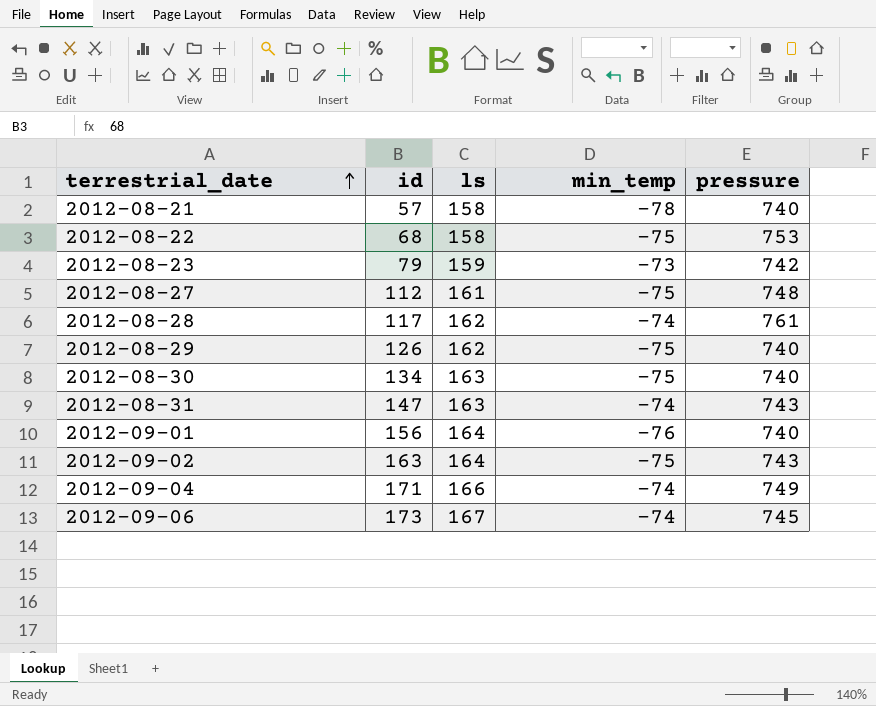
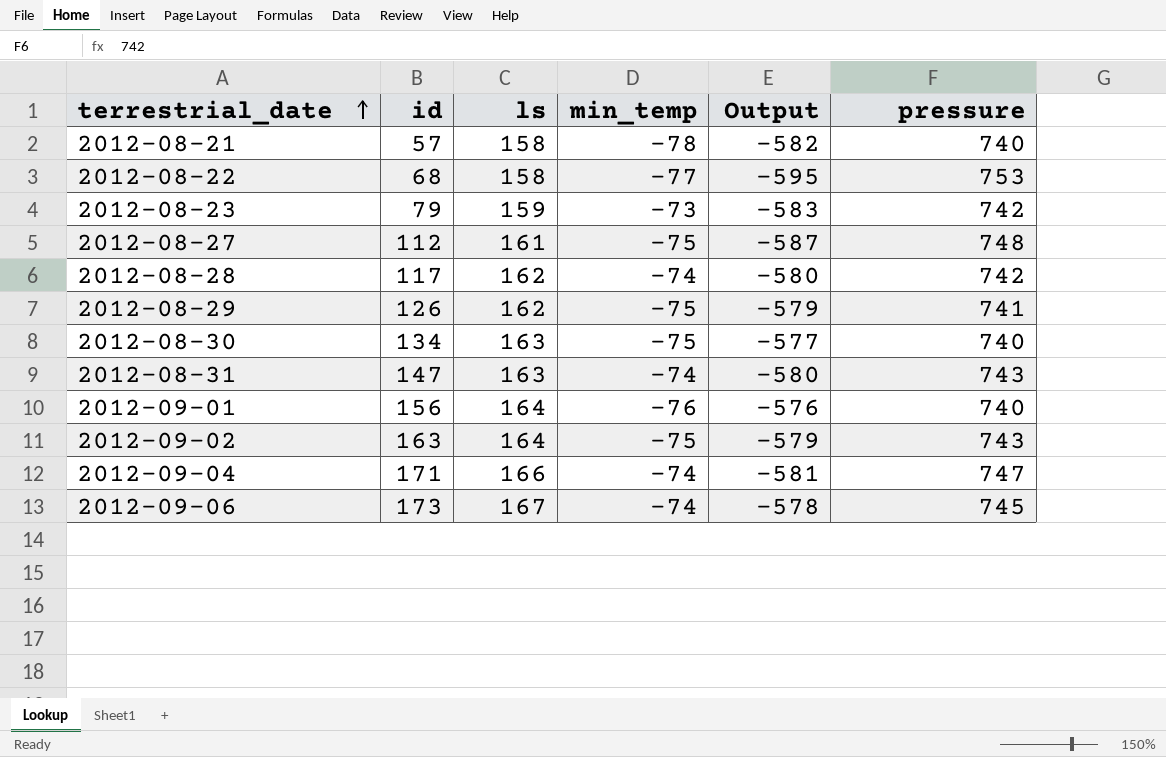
column Output | formula: none -> [ls] - [pressure]
2012-08-22 | min_temp: -75 -> -77
2012-08-28 | pressure: 761 -> 742
2012-08-29 | pressure: 740 -> 741
2012-09-04 | pressure: 749 -> 747

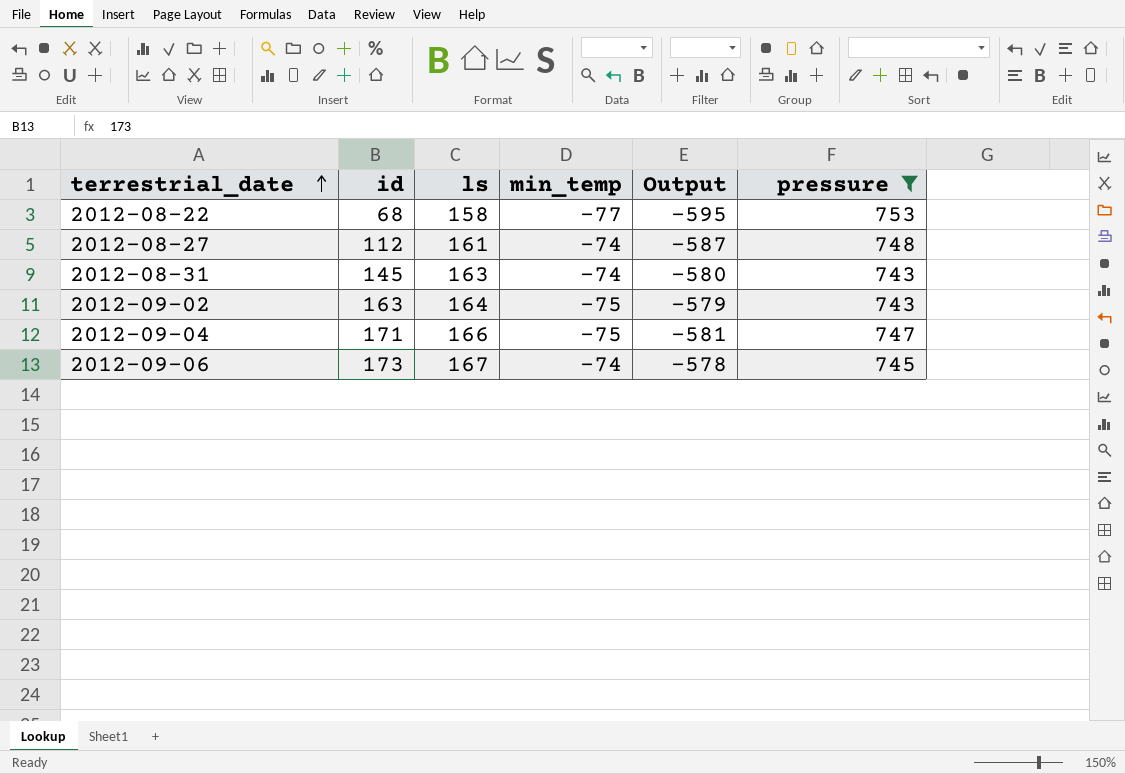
filter: none -> pressure >= 743
2012-08-27 | min_temp: -75 -> -74
2012-08-31 | id: 147 -> 145
2012-09-04 | min_temp: -74 -> -75

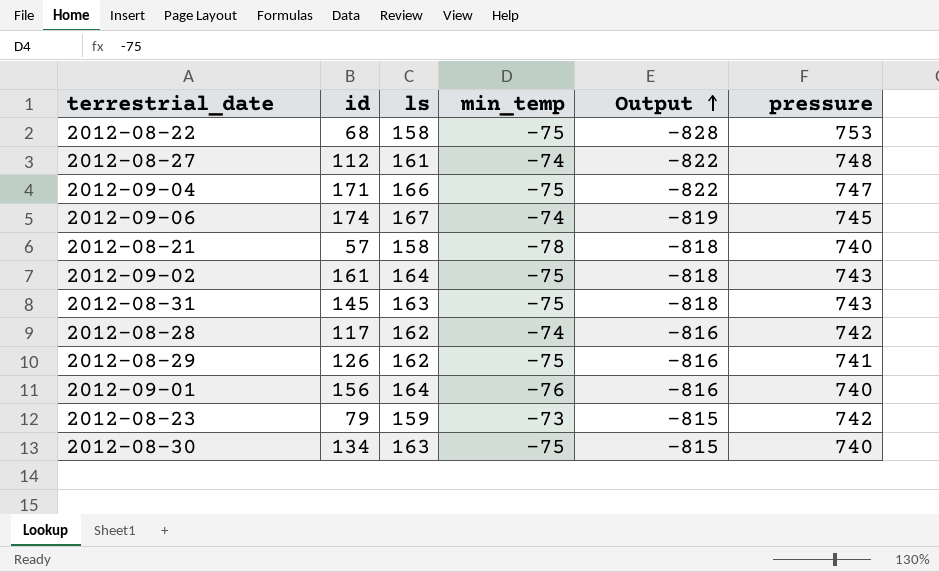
filter: pressure >= 743 -> none
row order: terrestrial_date ascending -> Output ascending
column Output | formula: [ls] - [pressure] -> [min_temp] - [pressure]
2012-08-22 | min_temp: -77 -> -75
2012-09-06 | id: 173 -> 174
2012-09-02 | id: 163 -> 161
2012-08-31 | min_temp: -74 -> -75

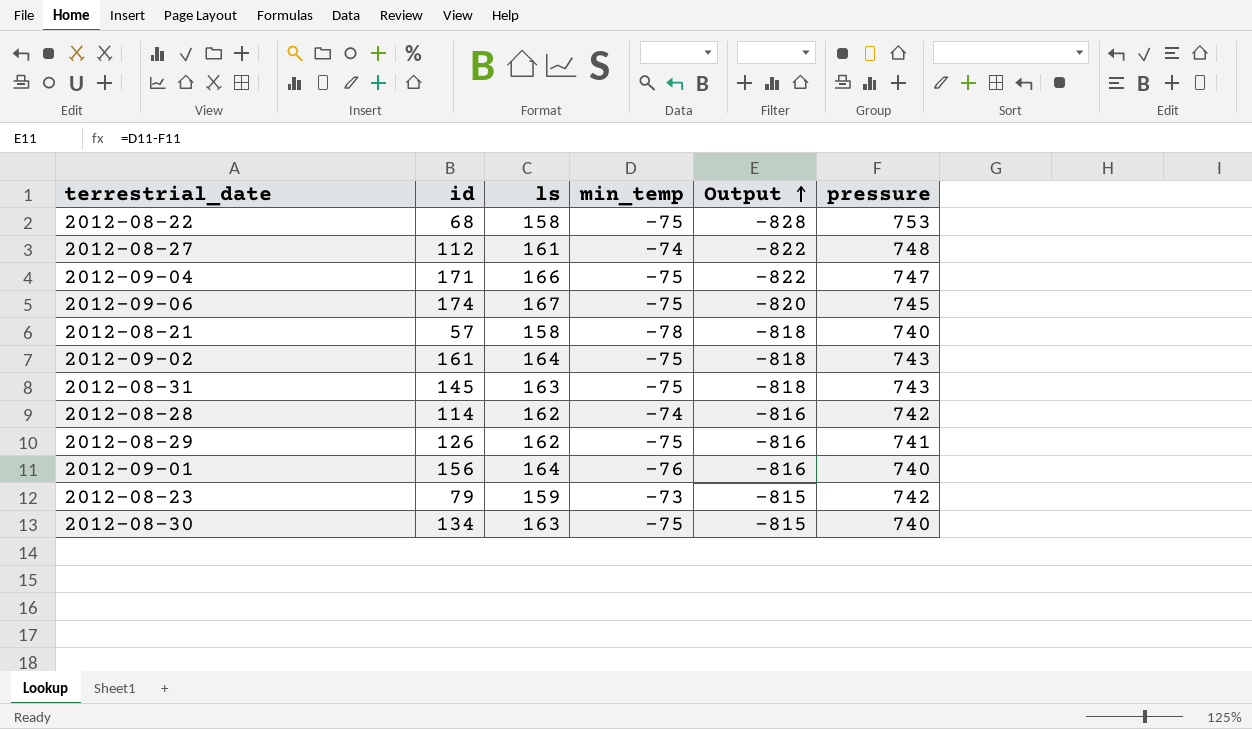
2012-09-06 | min_temp: -74 -> -75
2012-09-06 | Output: -819 -> -820
2012-08-28 | id: 117 -> 114

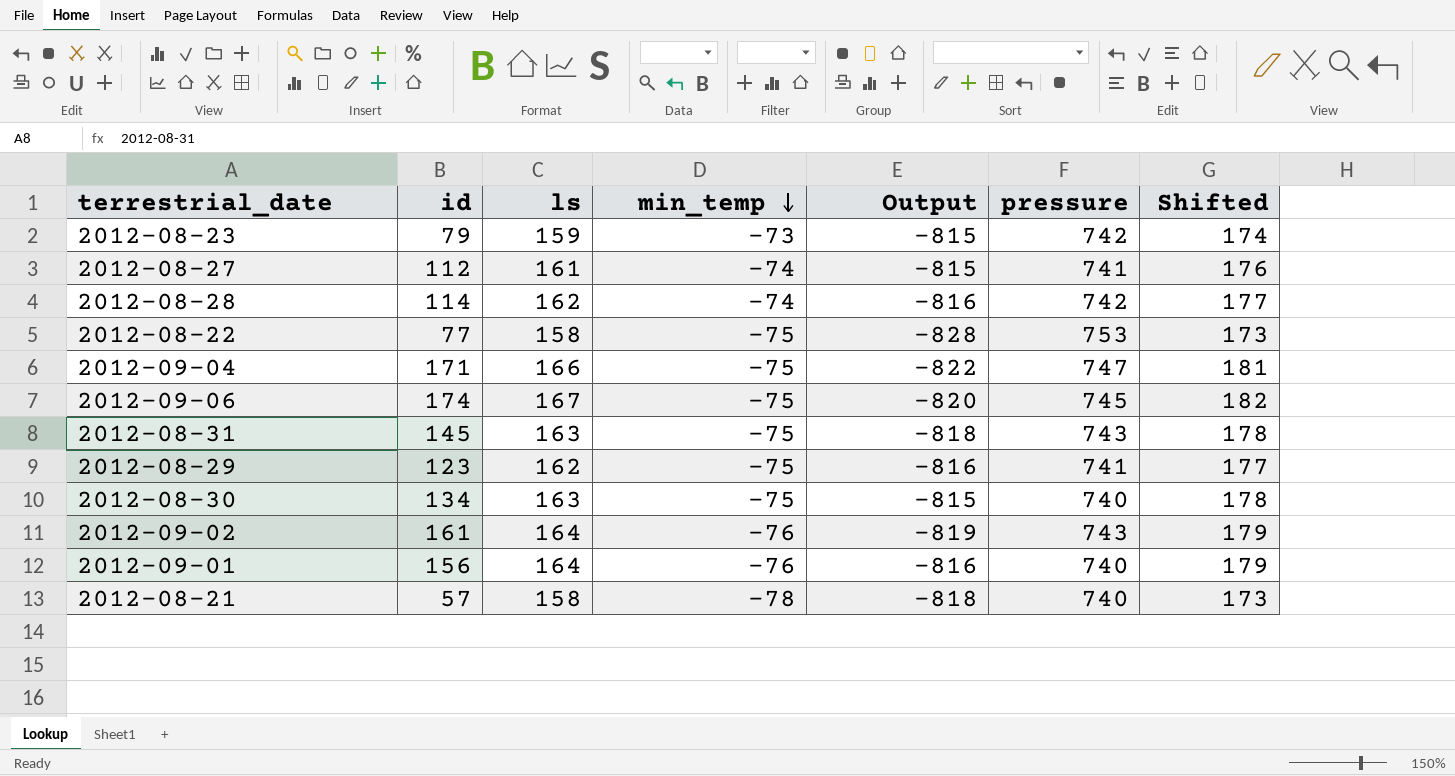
row order: Output ascending -> min_temp descending
column Shifted | formula: none -> [ls] + 15
2012-08-27 | Output: -822 -> -815
2012-08-27 | pressure: 748 -> 741
2012-08-22 | id: 68 -> 77
2012-08-29 | id: 126 -> 123
2012-09-02 | min_temp: -75 -> -76
2012-09-02 | Output: -818 -> -819

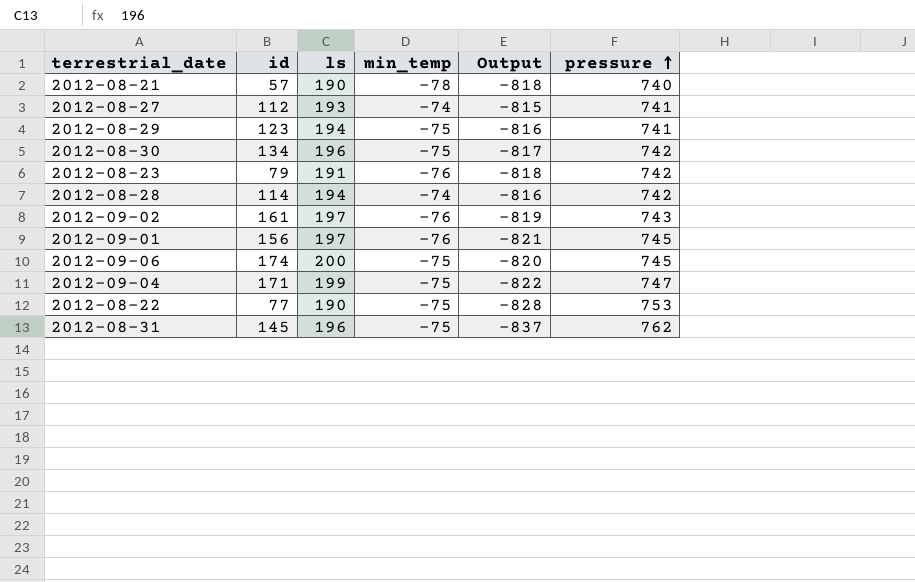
row order: min_temp descending -> pressure ascending
column Shifted | formula: [ls] + 15 -> none
2012-08-21 | ls: 158 -> 190
2012-08-27 | ls: 161 -> 193
2012-08-29 | ls: 162 -> 194
2012-08-30 | ls: 163 -> 196
2012-08-30 | Output: -815 -> -817
2012-08-30 | pressure: 740 -> 742
2012-08-23 | ls: 159 -> 191
2012-08-23 | min_temp: -73 -> -76
2012-08-23 | Output: -815 -> -818
2012-08-28 | ls: 162 -> 194
2012-09-02 | ls: 164 -> 197
2012-09-01 | ls: 164 -> 197
2012-09-01 | Output: -816 -> -821
2012-09-01 | pressure: 740 -> 745
2012-09-06 | ls: 167 -> 200
2012-09-04 | ls: 166 -> 199
2012-08-22 | ls: 158 -> 190
2012-08-31 | ls: 163 -> 196
2012-08-31 | Output: -818 -> -837
2012-08-31 | pressure: 743 -> 762

